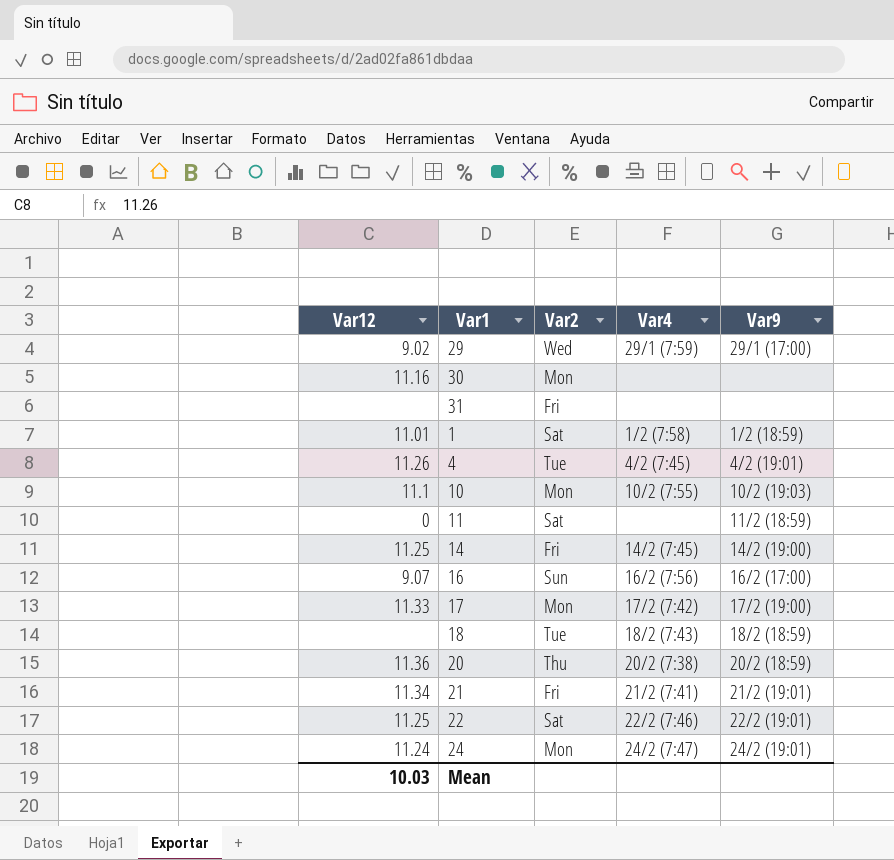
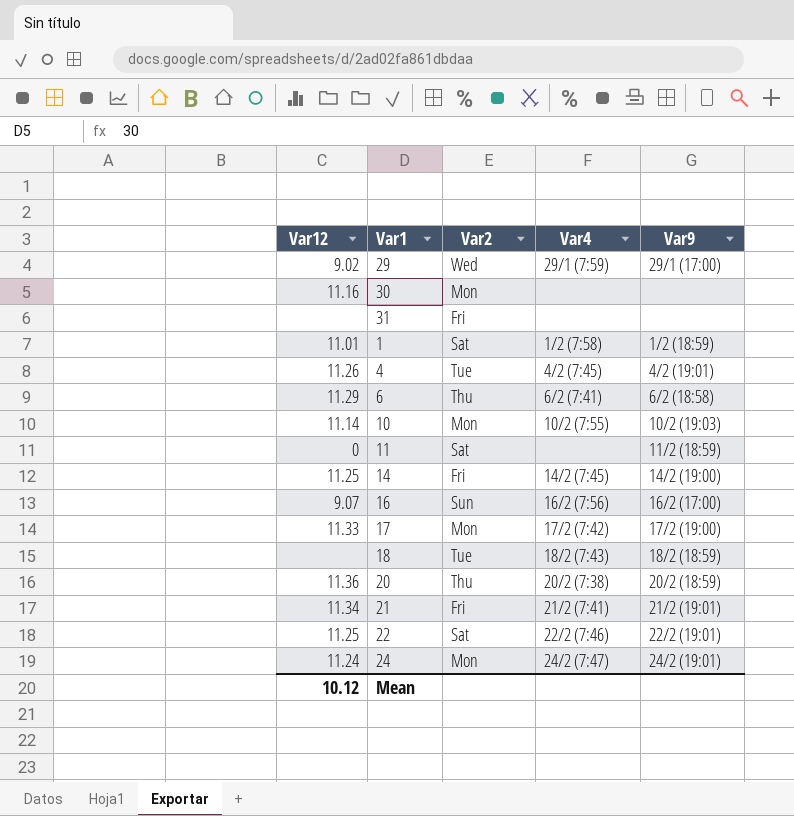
row 6: none -> 11.29 | Thu | 6/2 (7:41) | 6/2 (18:58)
10 | Var12: 11.1 -> 11.14
Mean | Var12: 10.03 -> 10.12

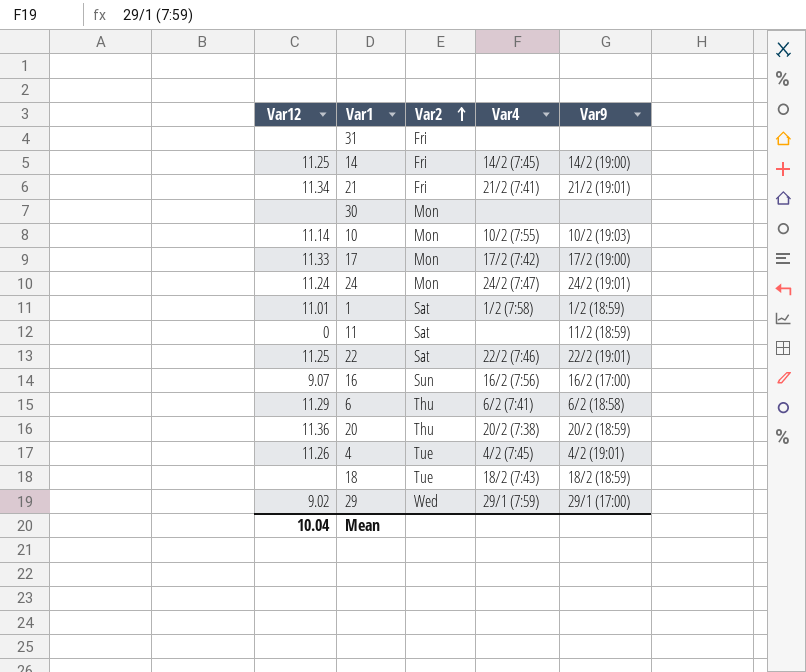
row order: none -> Var2 ascending
30 | Var12: 11.16 -> none
Mean | Var12: 10.12 -> 10.04

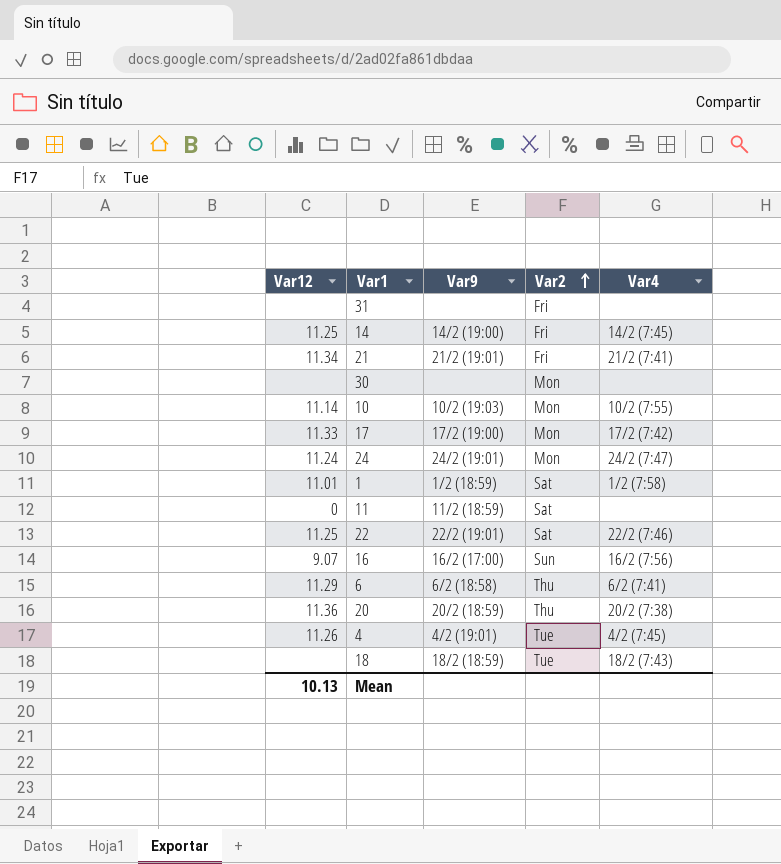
column Var9 | position: 5 -> 3
row 29: 9.02 | Wed | 29/1 (7:59) | 29/1 (17:00) -> none
Mean | Var12: 10.04 -> 10.13

